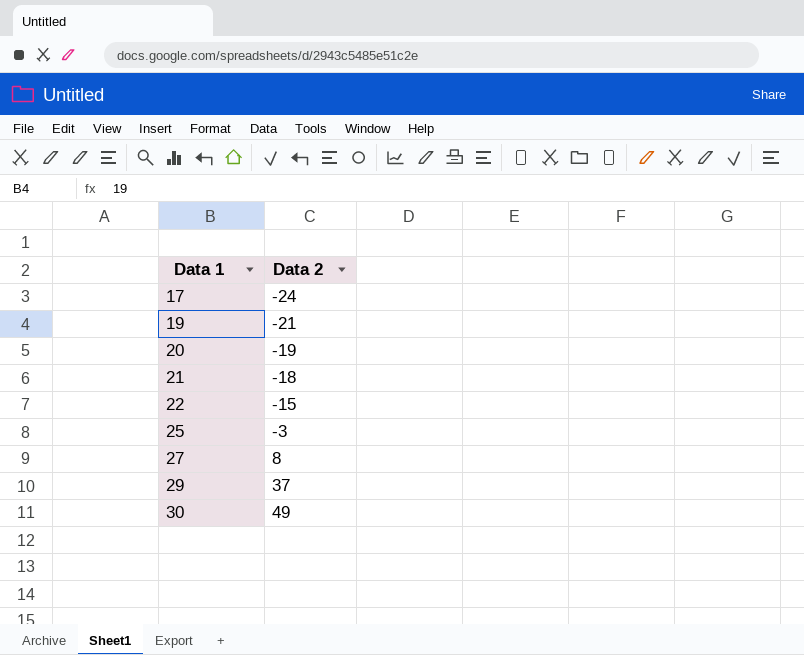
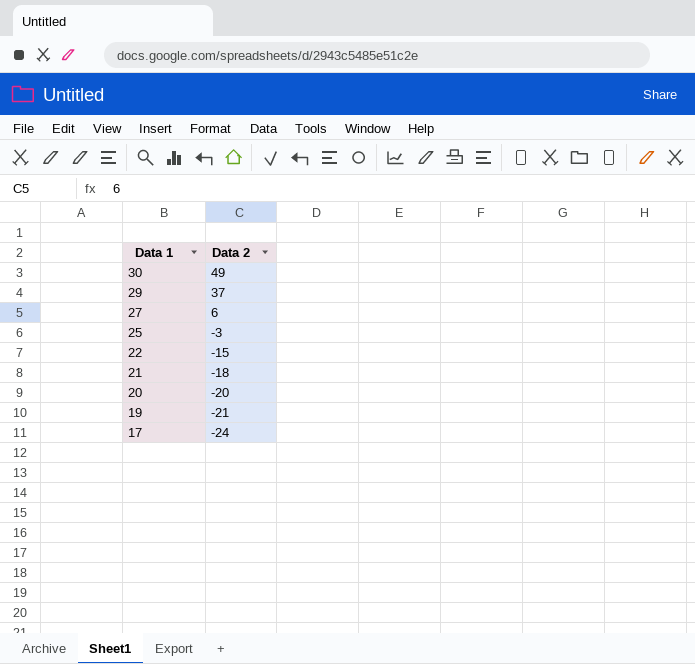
row order: Data 1 ascending -> Data 1 descending
27 | Data 2: 8 -> 6
20 | Data 2: -19 -> -20

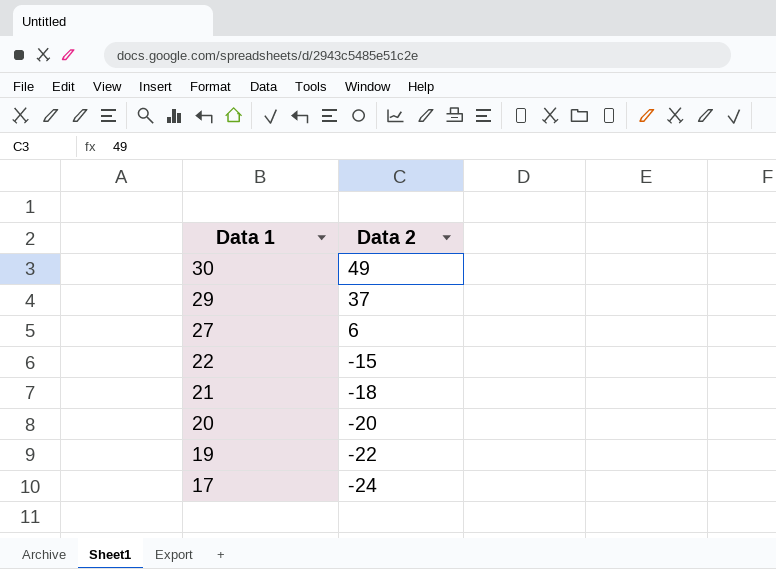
row 25: -3 -> none
19 | Data 2: -21 -> -22

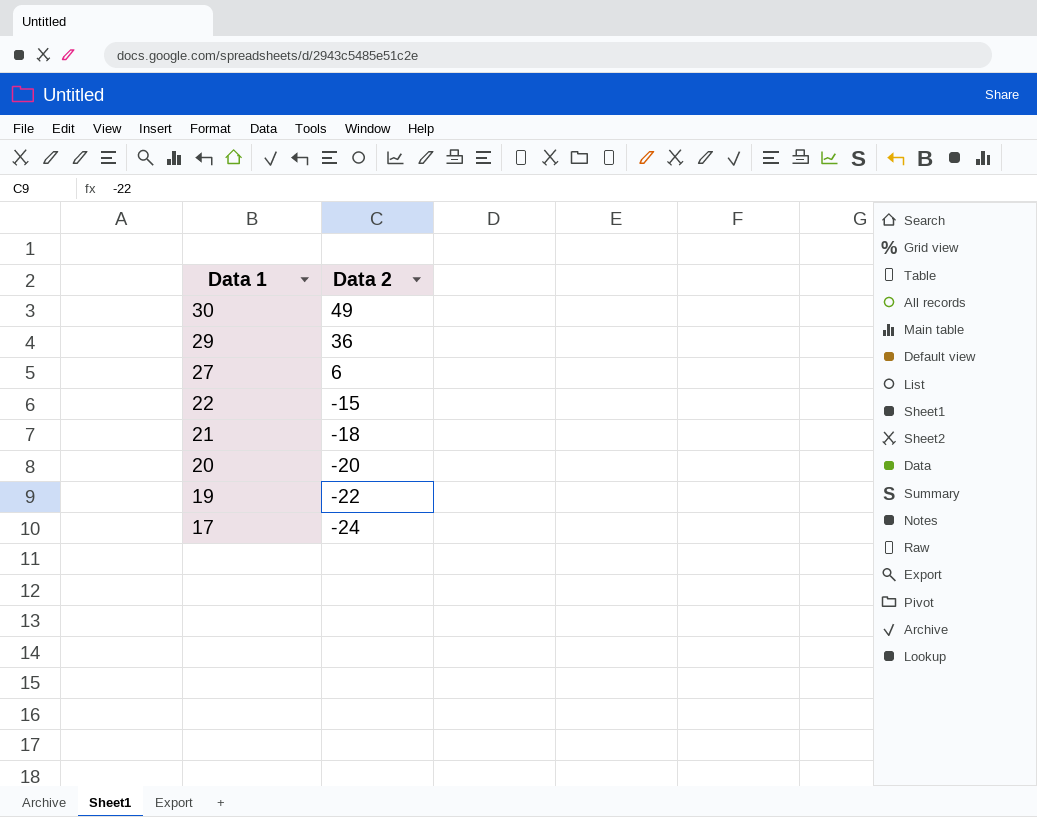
29 | Data 2: 37 -> 36

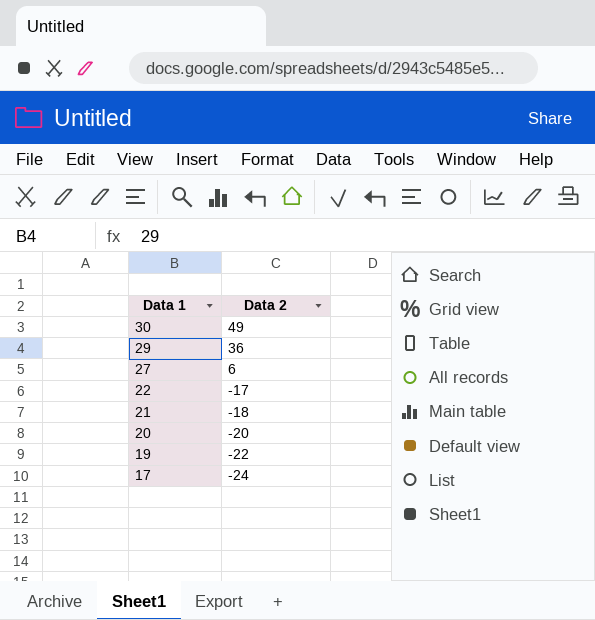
22 | Data 2: -15 -> -17

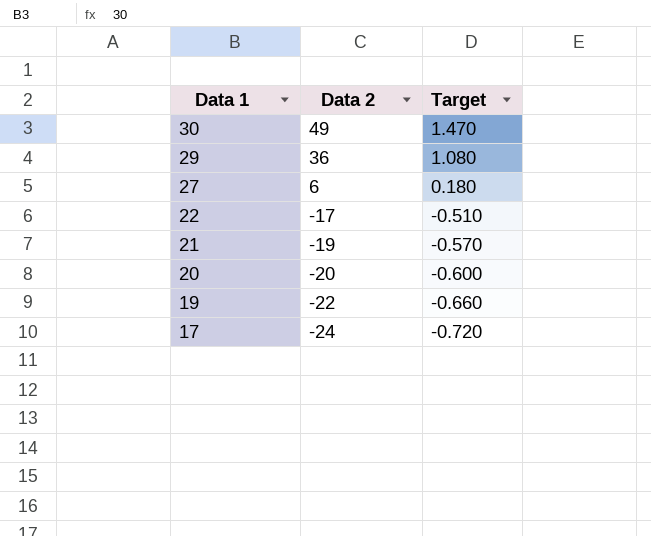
column Target | formula: none -> [Data 2] * 0.03
21 | Data 2: -18 -> -19

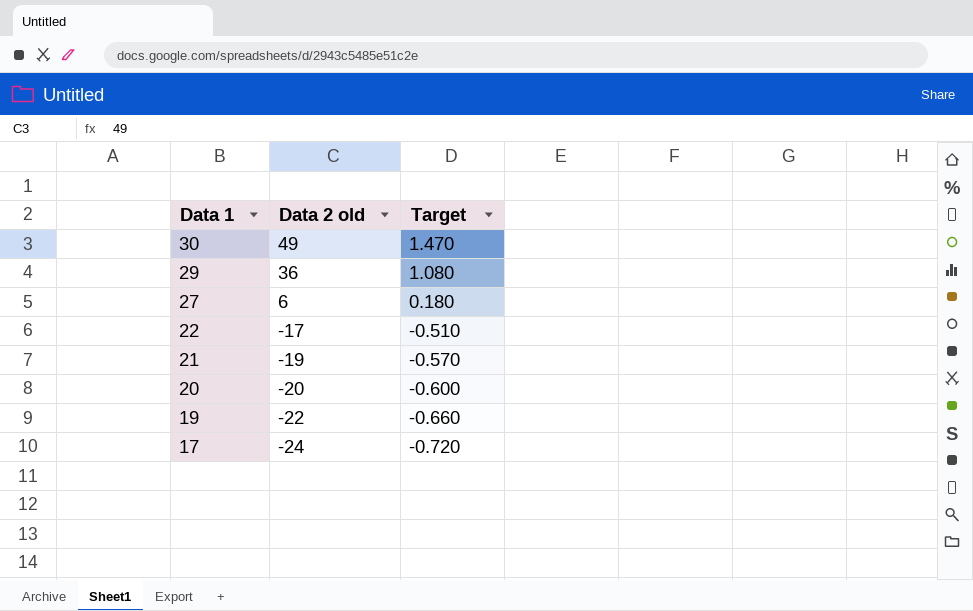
column name: Data 2 -> Data 2 old

